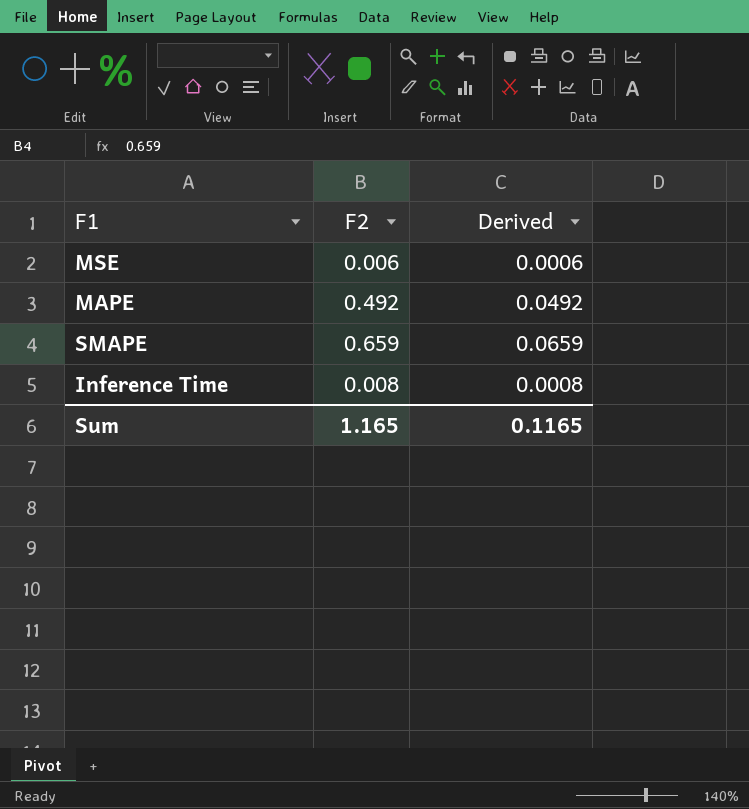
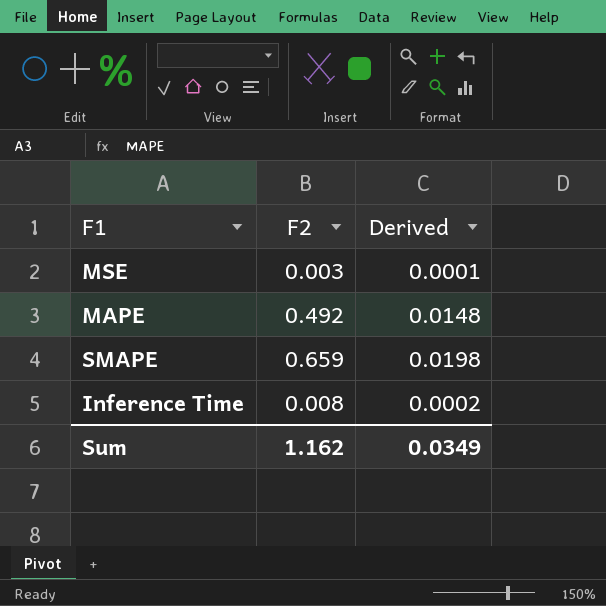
column Derived | formula: [F2] * 0.1 -> [F2] * 0.03
MSE | F2: 0.006 -> 0.003
Sum | F2: 1.165 -> 1.162
Sum | Derived: 0.1165 -> 0.0349

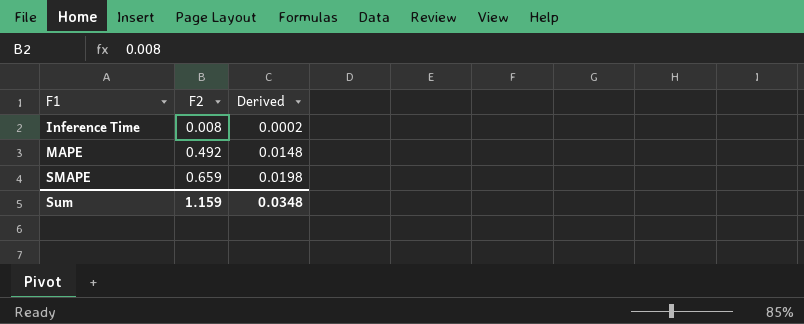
row order: none -> F1 ascending
row MSE: 0.003 | 0.0001 -> none
Sum | F2: 1.162 -> 1.159
Sum | Derived: 0.0349 -> 0.0348

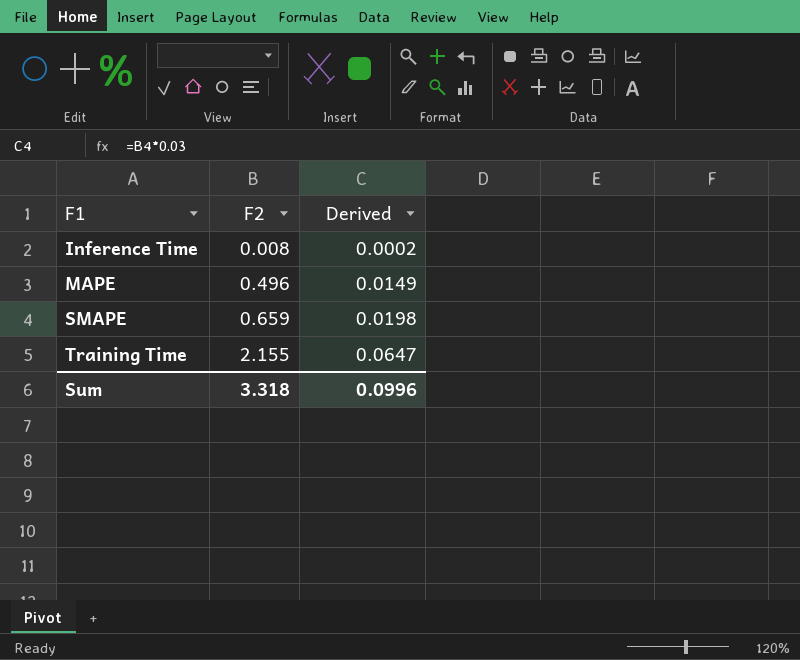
MAPE | F2: 0.492 -> 0.496
MAPE | Derived: 0.0148 -> 0.0149
row Training Time: none -> 2.155 | 0.0647
Sum | F2: 1.159 -> 3.318
Sum | Derived: 0.0348 -> 0.0996

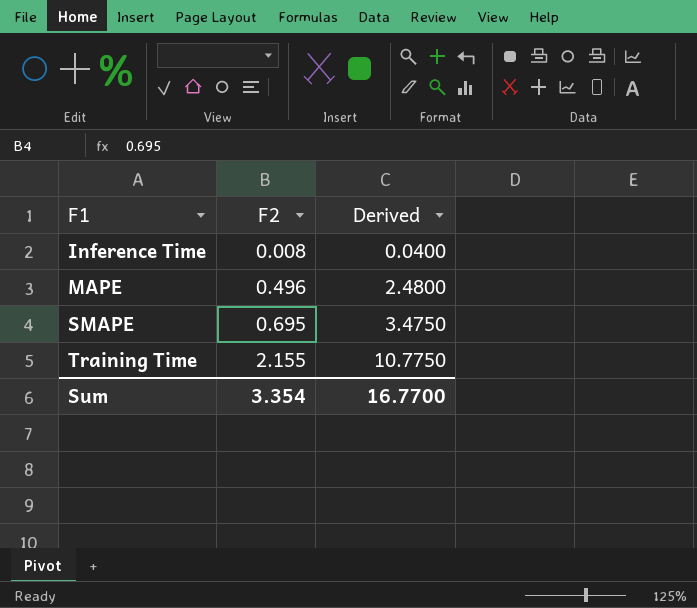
column Derived | formula: [F2] * 0.03 -> [F2] * 5
SMAPE | F2: 0.659 -> 0.695
Sum | F2: 3.318 -> 3.354
Sum | Derived: 0.0996 -> 16.7700

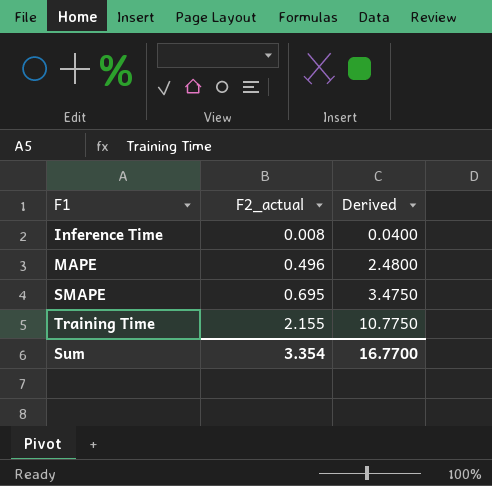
column name: F2 -> F2_actual

